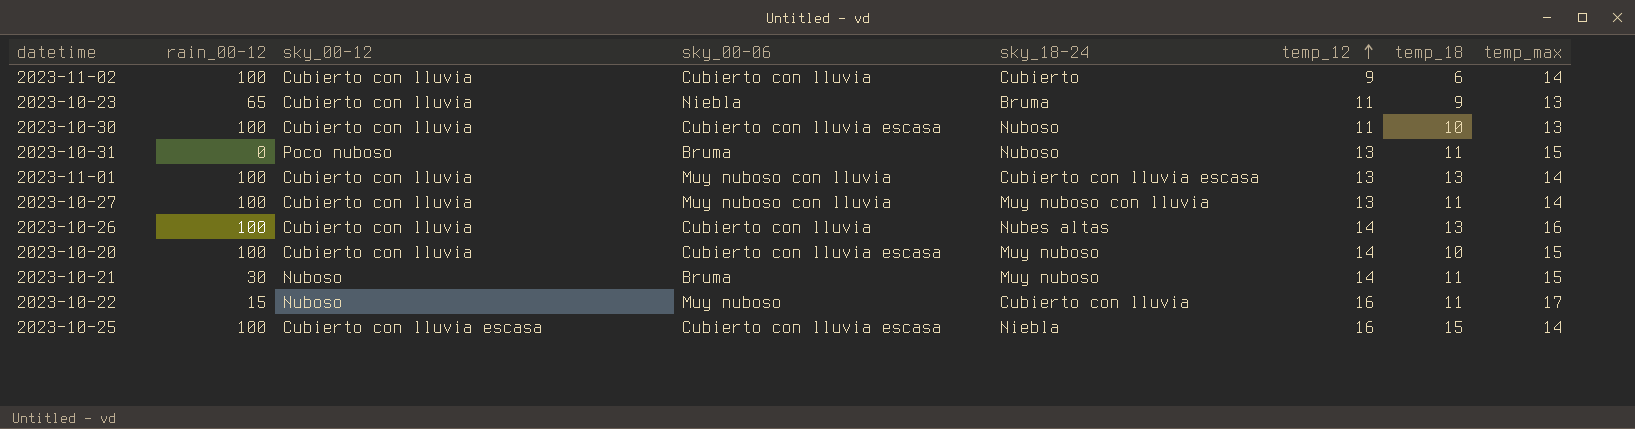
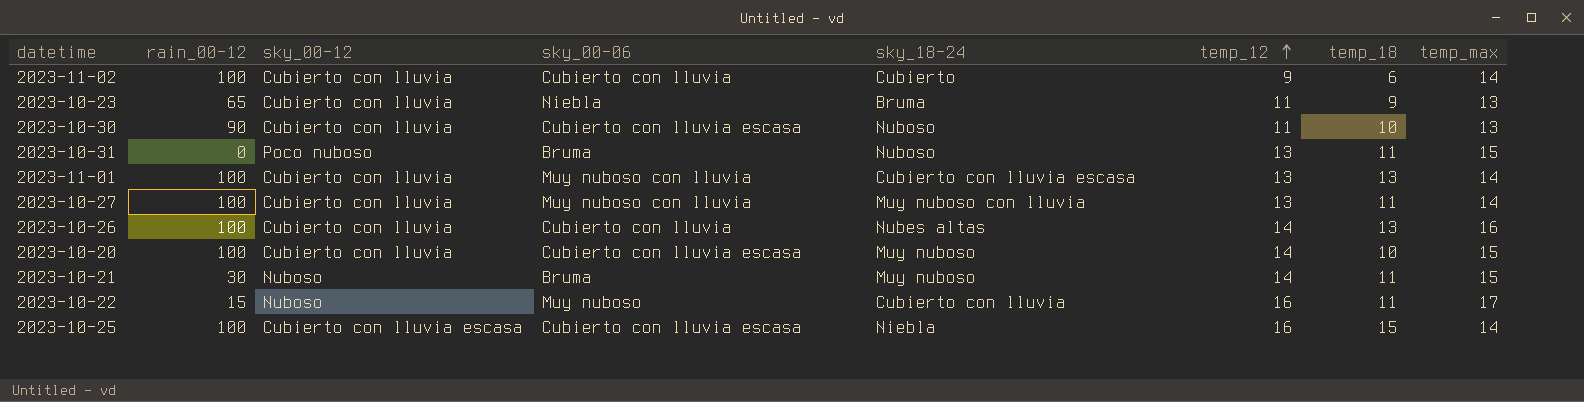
2023-10-30 | rain_00-12: 100 -> 90

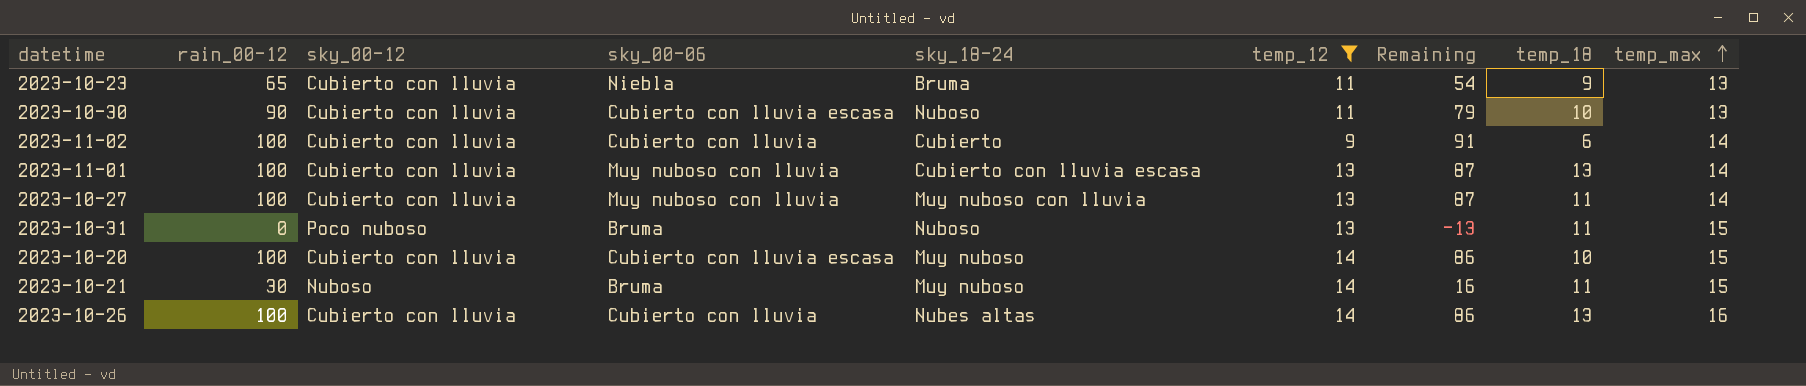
filter: none -> temp_12 != 16
row order: temp_12 ascending -> temp_max ascending
column Remaining | formula: none -> [rain_00-12] - [temp_12]

